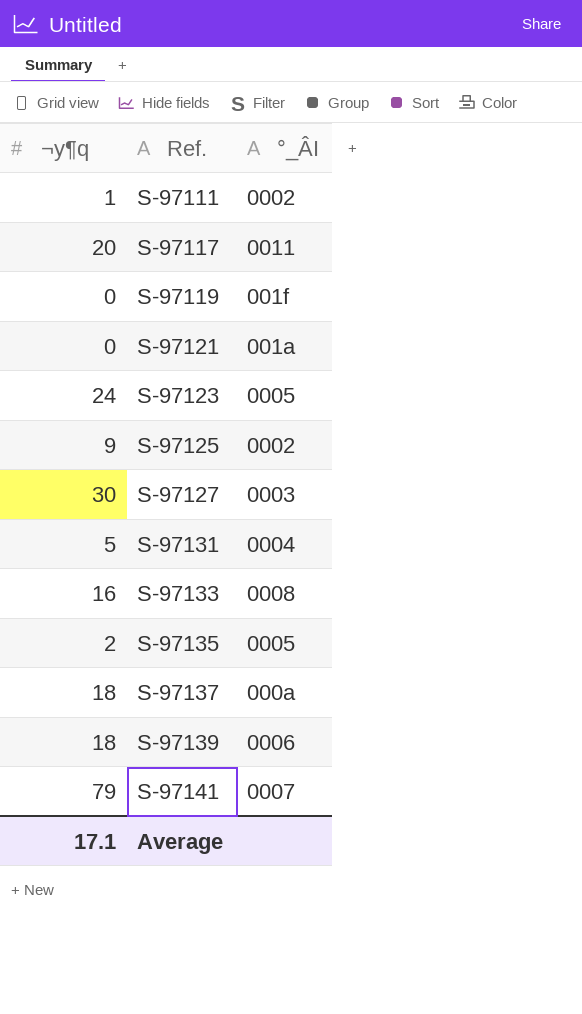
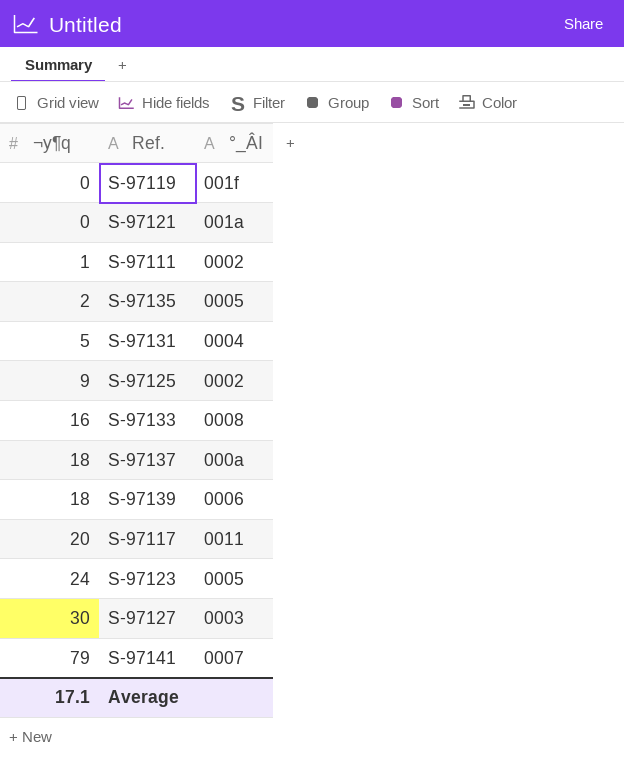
row order: Ref. ascending -> ¬y¶q ascending

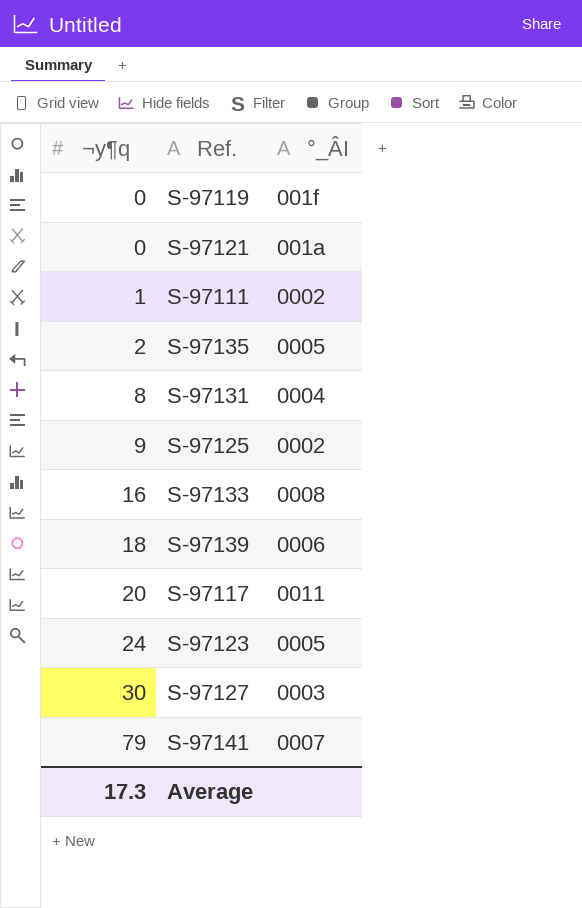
row S-97137: 18 | 000a -> none
S-97131 | ¬y¶q: 5 -> 8
Average | ¬y¶q: 17.1 -> 17.3

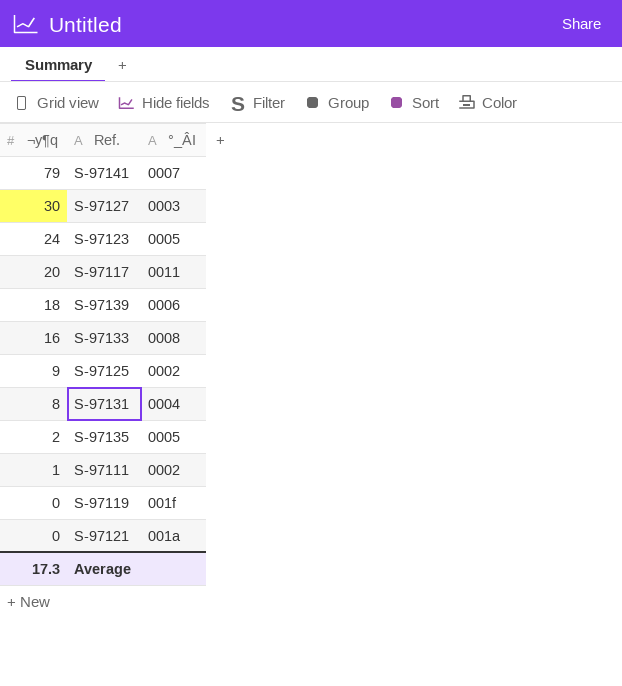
row order: ¬y¶q ascending -> ¬y¶q descending

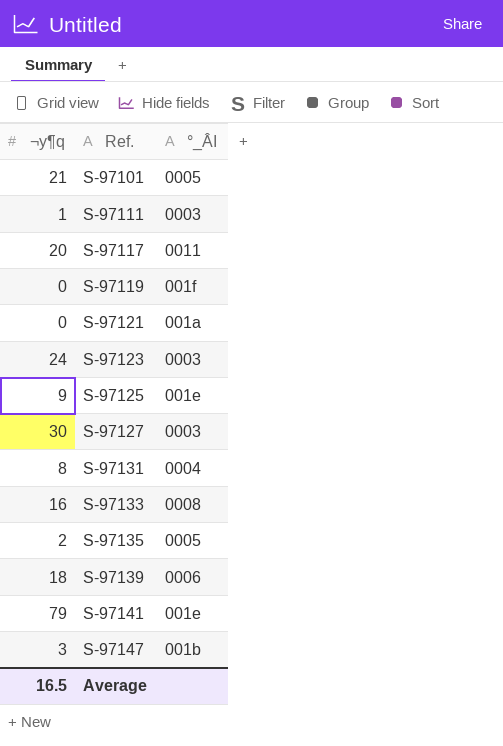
row order: ¬y¶q descending -> Ref. ascending
row S-97101: none -> 21 | 0005
S-97111 | °_ÂI: 0002 -> 0003
S-97123 | °_ÂI: 0005 -> 0003
S-97125 | °_ÂI: 0002 -> 001e
S-97141 | °_ÂI: 0007 -> 001e
row S-97147: none -> 3 | 001b
Average | ¬y¶q: 17.3 -> 16.5

